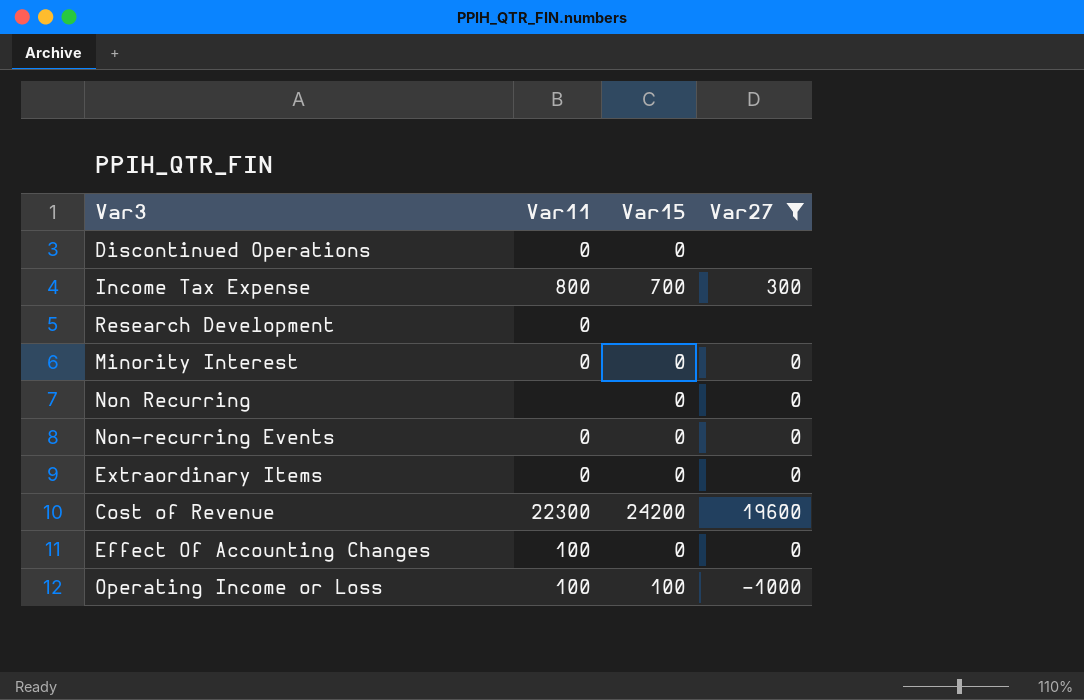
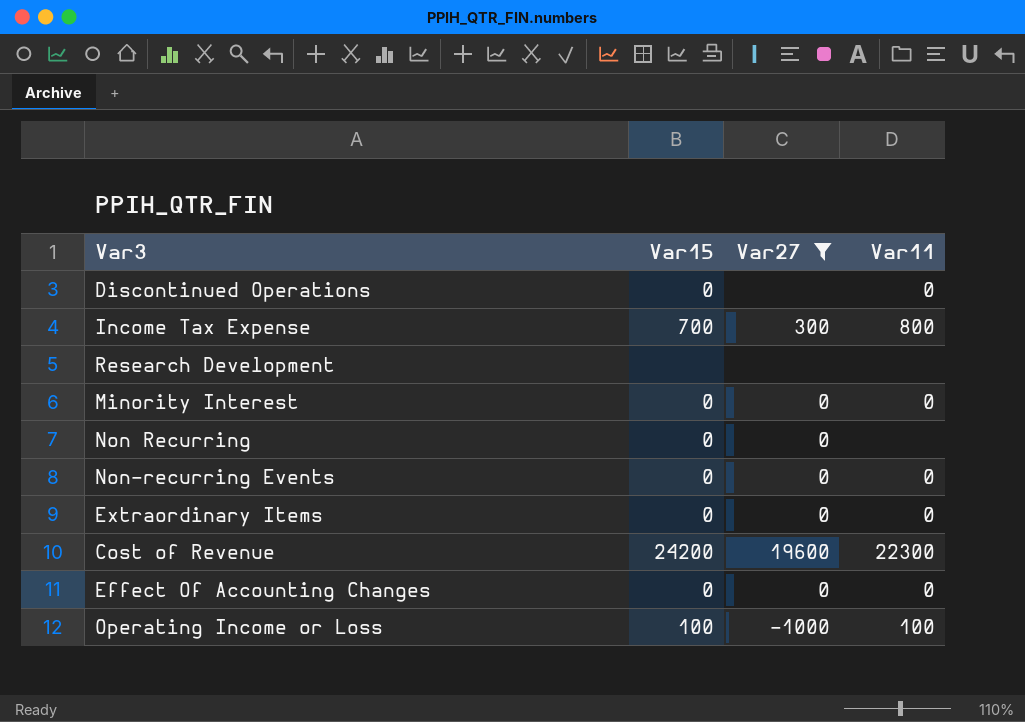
column Var11 | position: 2 -> 4
Research Development | Var11: 0 -> none
Effect Of Accounting Changes | Var11: 100 -> 0

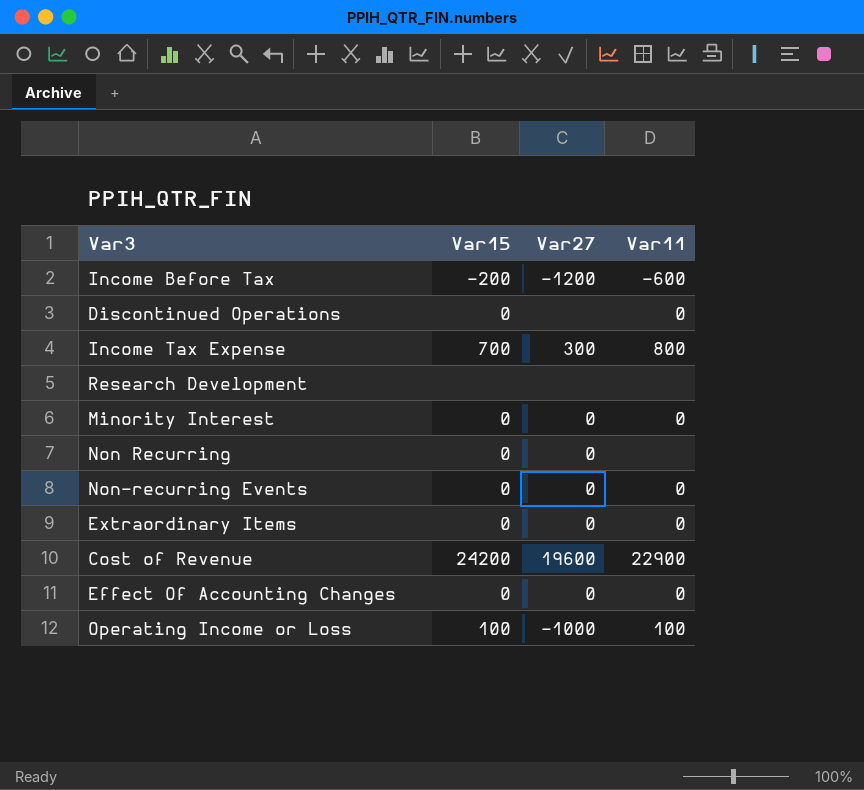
filter: Var27 != -1200 -> none
Cost of Revenue | Var11: 22300 -> 22900

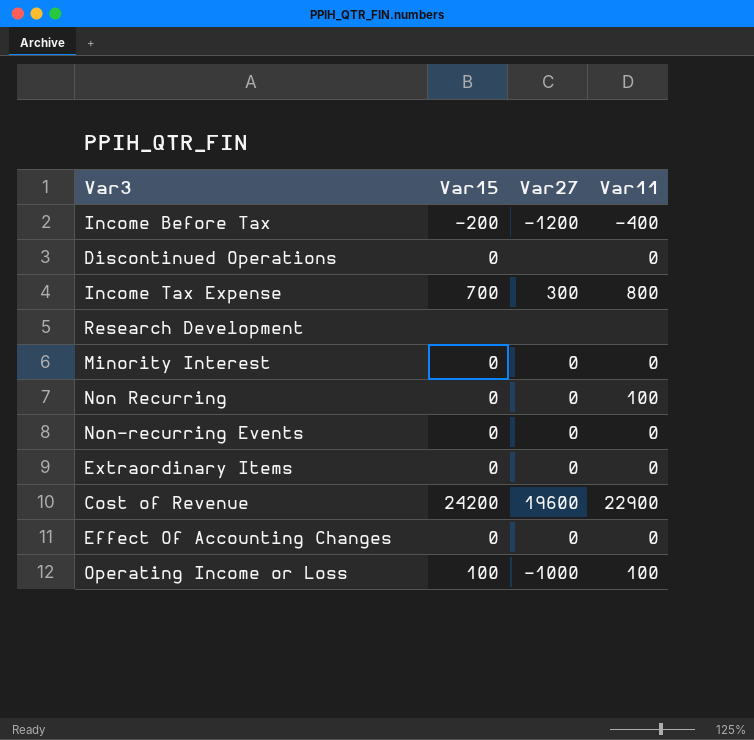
Income Before Tax | Var11: -600 -> -400
Non Recurring | Var11: none -> 100

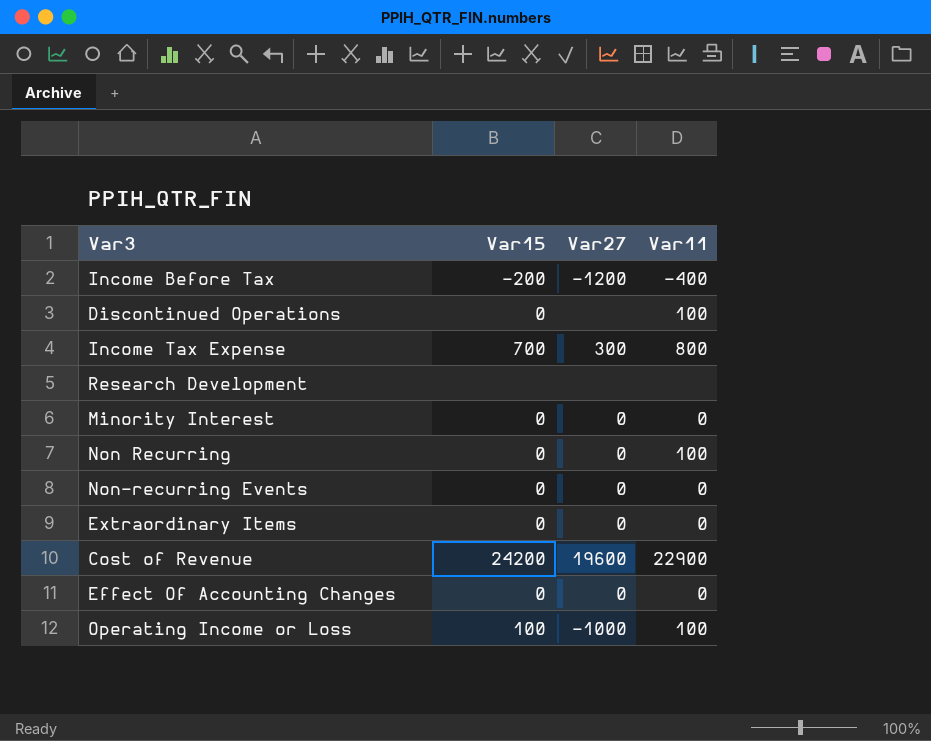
Discontinued Operations | Var11: 0 -> 100

